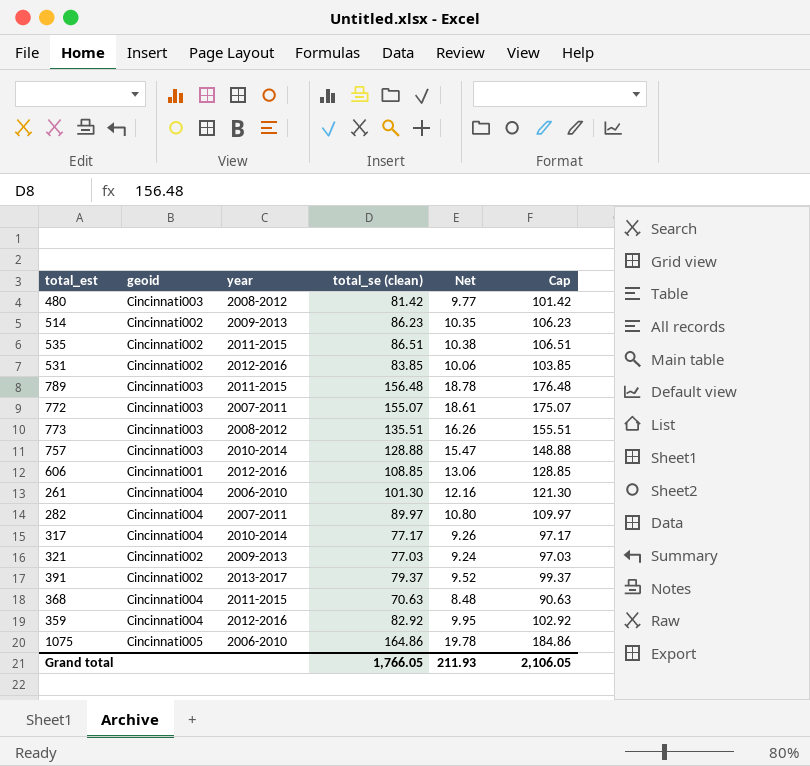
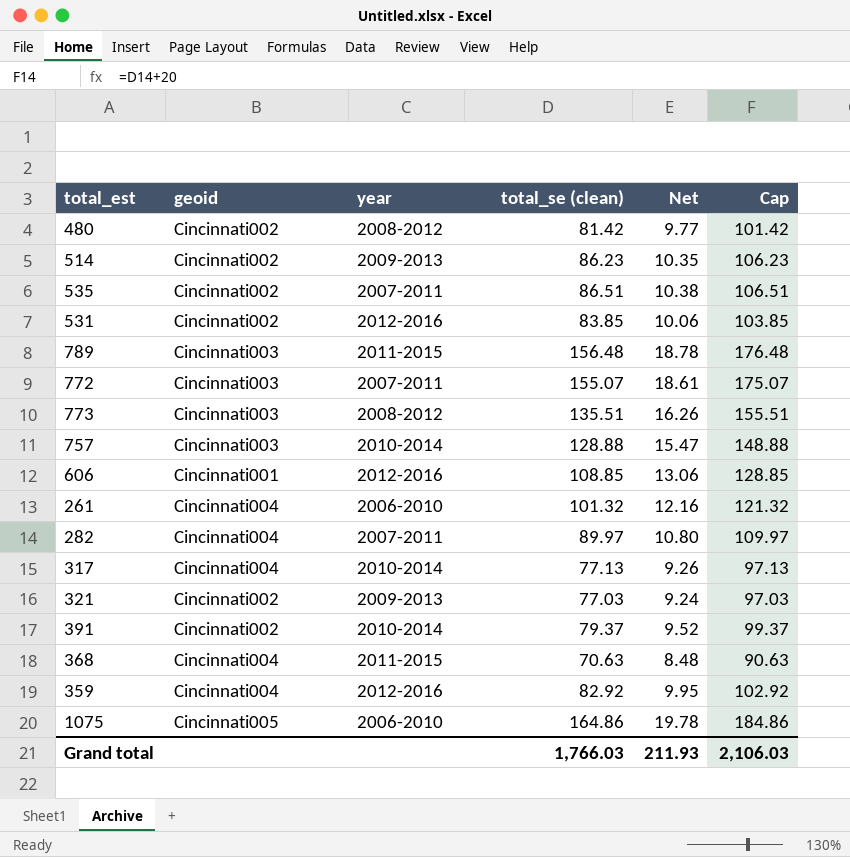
480 | geoid: Cincinnati003 -> Cincinnati002
535 | year: 2011-2015 -> 2007-2011
261 | total_se (clean): 101.30 -> 101.32
261 | Cap: 121.30 -> 121.32
317 | total_se (clean): 77.17 -> 77.13
317 | Cap: 97.17 -> 97.13
391 | year: 2013-2017 -> 2010-2014
Grand total | total_se (clean): 1,766.05 -> 1,766.03
Grand total | Cap: 2,106.05 -> 2,106.03

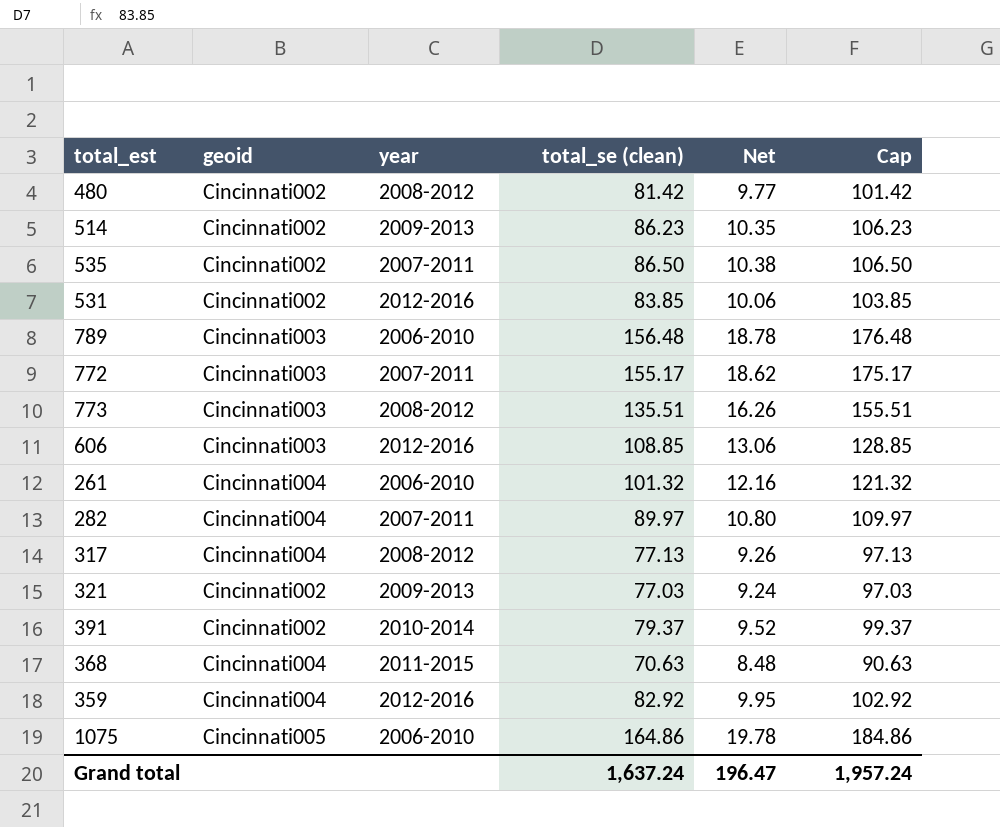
row 757: Cincinnati003 | 2010-2014 | 128.88 | 15.47 | 148.88 -> none
535 | total_se (clean): 86.51 -> 86.50
535 | Cap: 106.51 -> 106.50
789 | year: 2011-2015 -> 2006-2010
772 | total_se (clean): 155.07 -> 155.17
772 | Net: 18.61 -> 18.62
772 | Cap: 175.07 -> 175.17
606 | geoid: Cincinnati001 -> Cincinnati003
317 | year: 2010-2014 -> 2008-2012
Grand total | total_se (clean): 1,766.03 -> 1,637.24
Grand total | Net: 211.93 -> 196.47
Grand total | Cap: 2,106.03 -> 1,957.24

